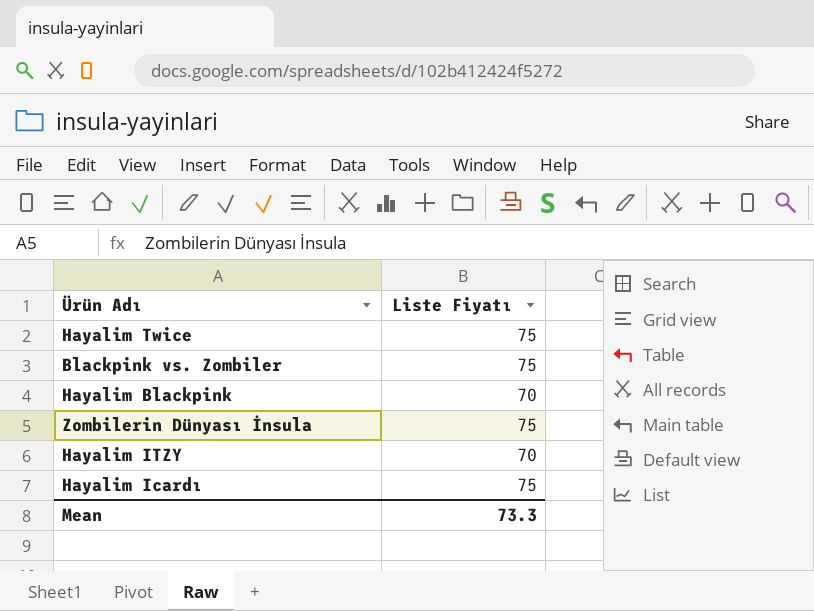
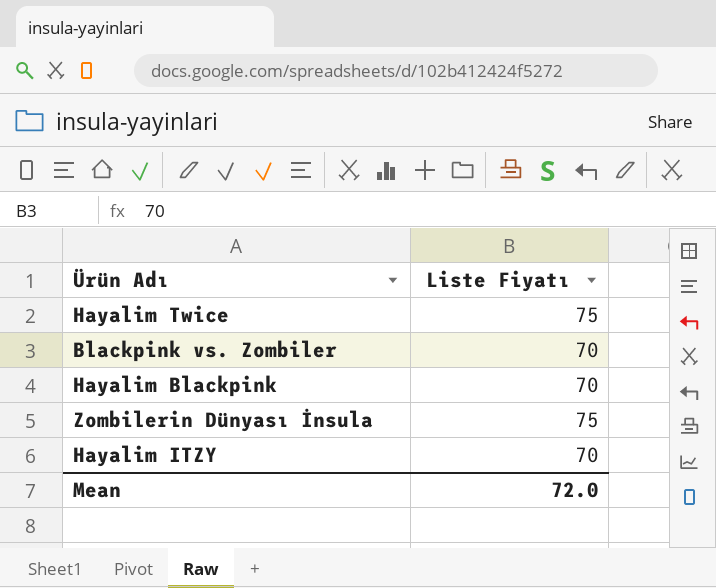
row Hayalim Icardı: 75 -> none
Blackpink vs. Zombiler | Liste Fiyatı: 75 -> 70
Mean | Liste Fiyatı: 73.3 -> 72.0

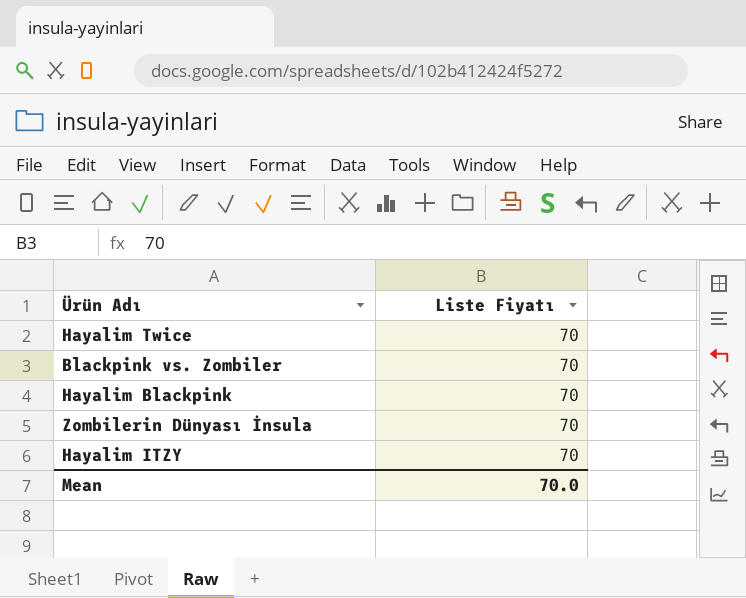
Hayalim Twice | Liste Fiyatı: 75 -> 70
Zombilerin Dünyası İnsula | Liste Fiyatı: 75 -> 70
Mean | Liste Fiyatı: 72.0 -> 70.0

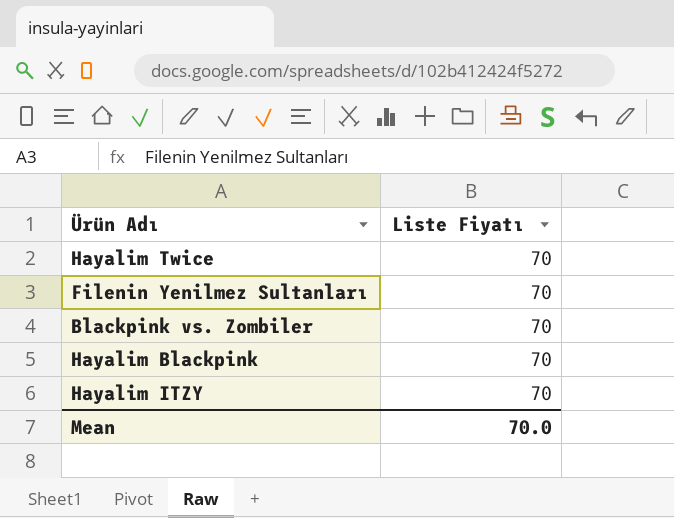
row Zombilerin Dünyası İnsula: 70 -> none
row Filenin Yenilmez Sultanları: none -> 70

